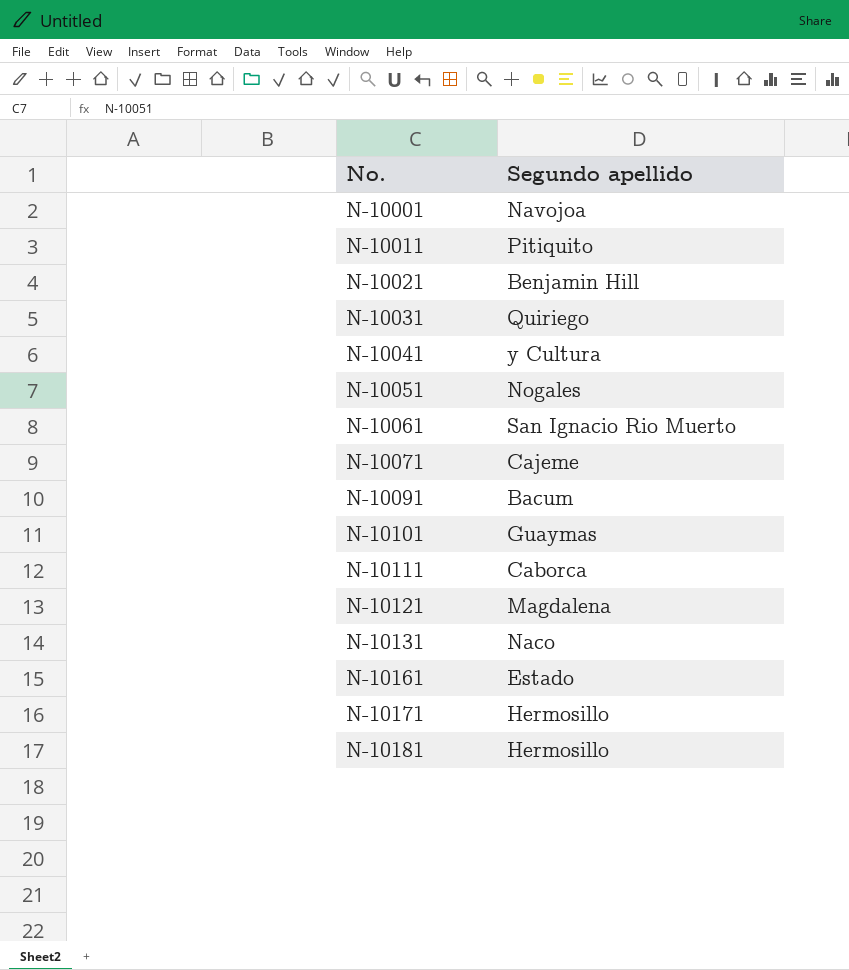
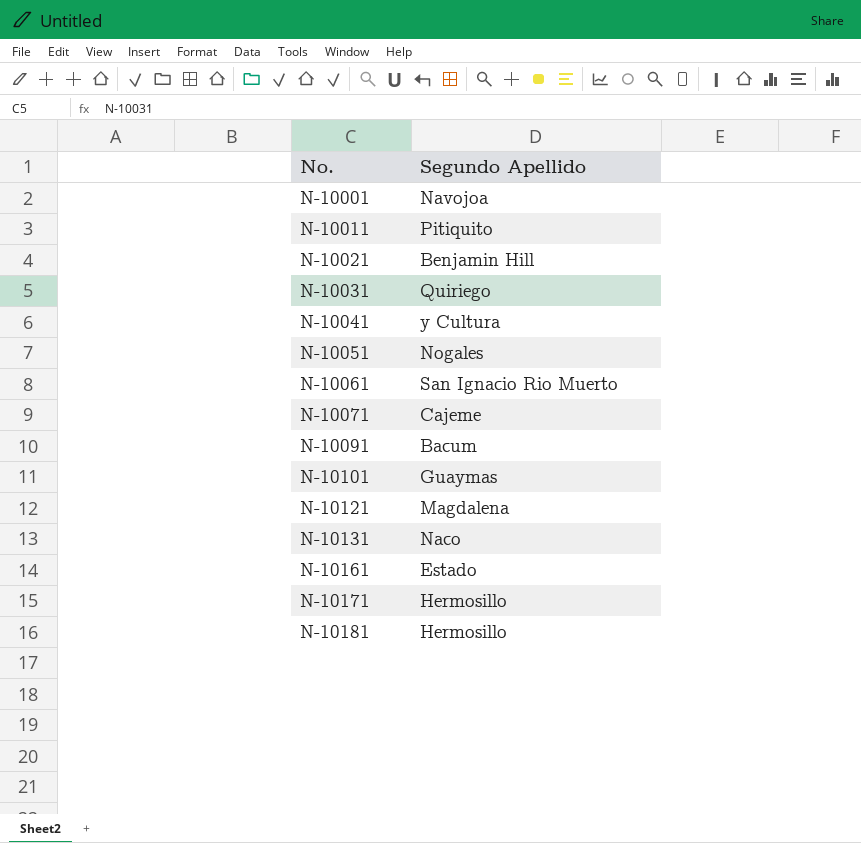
column name: Segundo apellido -> Segundo Apellido
row N-10111: Caborca -> none

